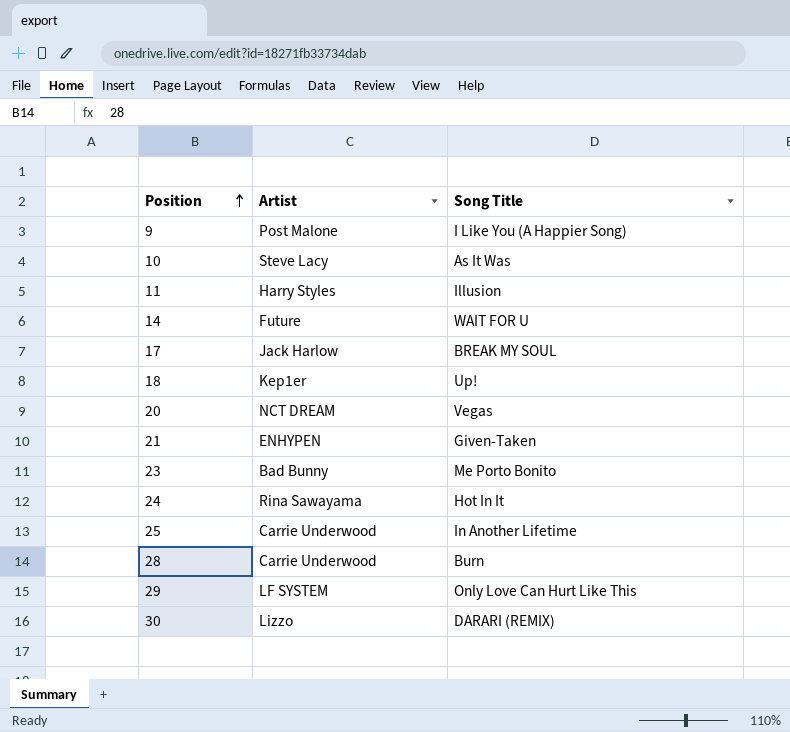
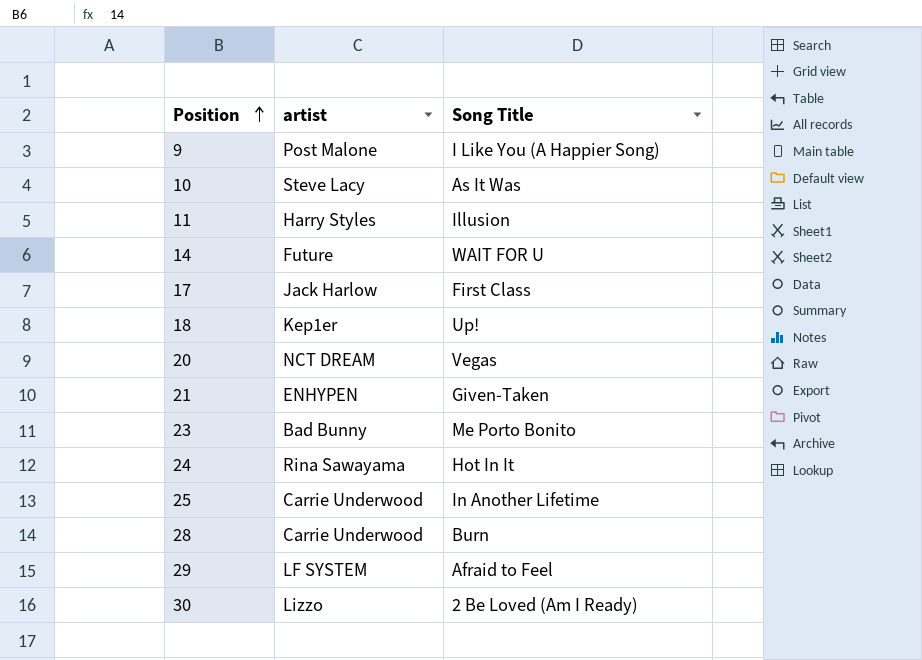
column name: Artist -> artist
17 | Song Title: BREAK MY SOUL -> First Class
29 | Song Title: Only Love Can Hurt Like This -> Afraid to Feel
30 | Song Title: DARARI (REMIX) -> 2 Be Loved (Am I Ready)

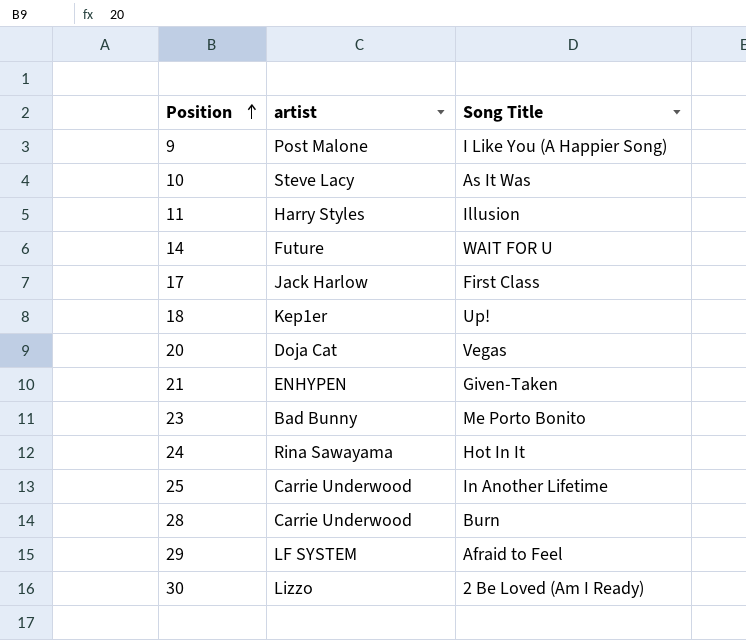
20 | artist: NCT DREAM -> Doja Cat

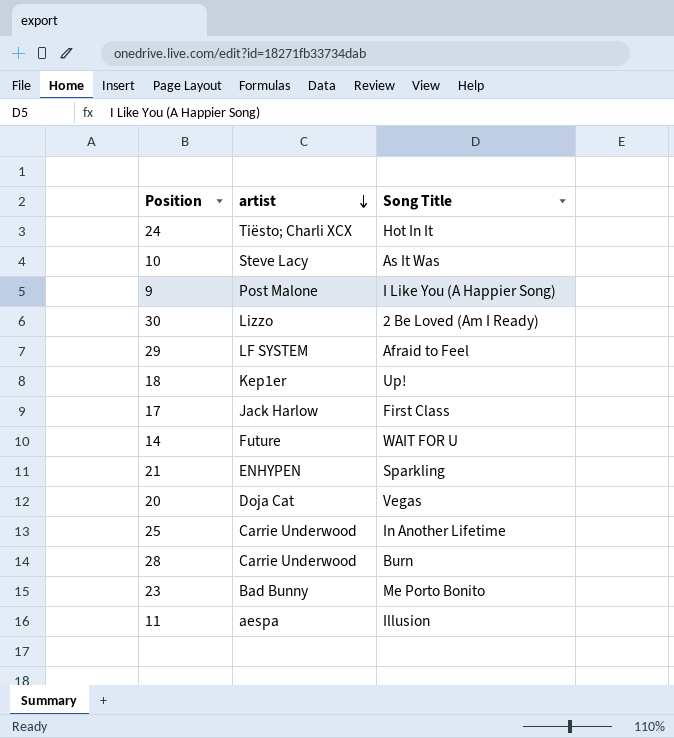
row order: Position ascending -> artist descending
24 | artist: Rina Sawayama -> Tiësto; Charli XCX
21 | Song Title: Given-Taken -> Sparkling
11 | artist: Harry Styles -> aespa

